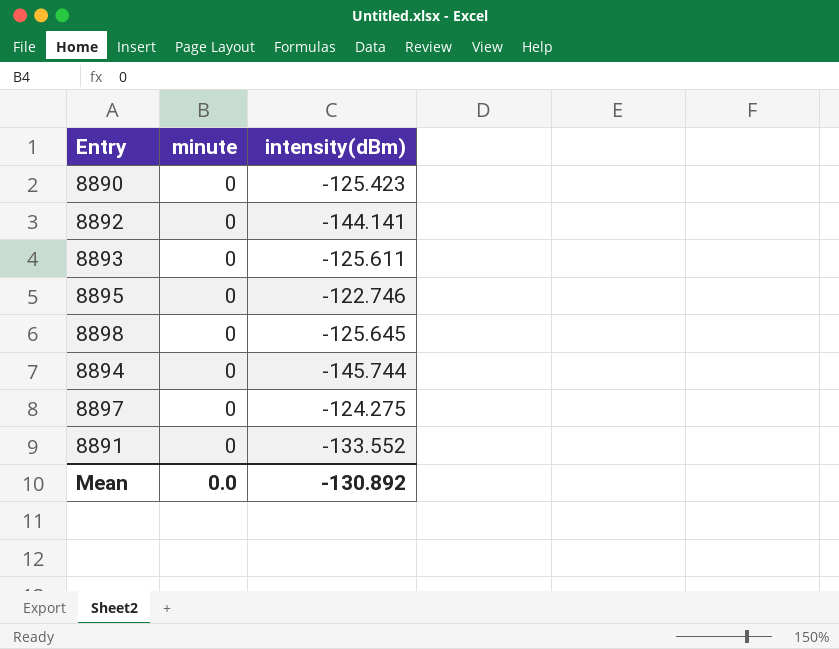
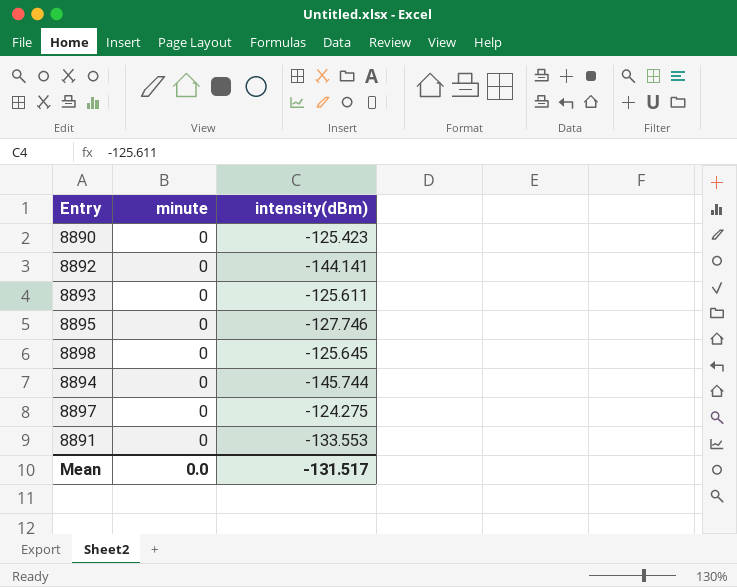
8895 | intensity(dBm): -122.746 -> -127.746
8891 | intensity(dBm): -133.552 -> -133.553
Mean | intensity(dBm): -130.892 -> -131.517

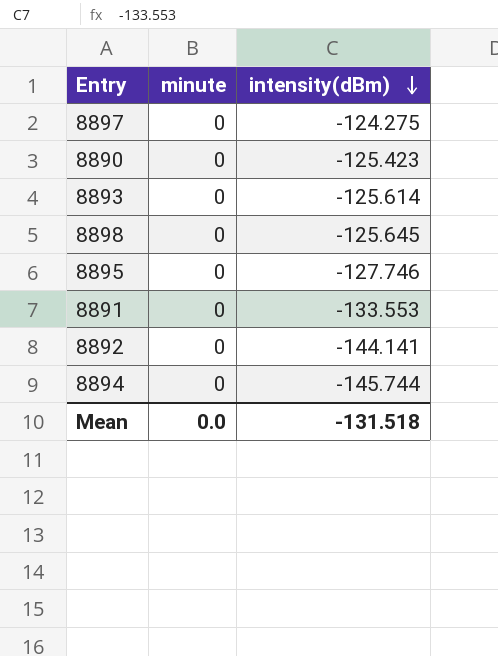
row order: none -> intensity(dBm) descending
8893 | intensity(dBm): -125.611 -> -125.614
Mean | intensity(dBm): -131.517 -> -131.518

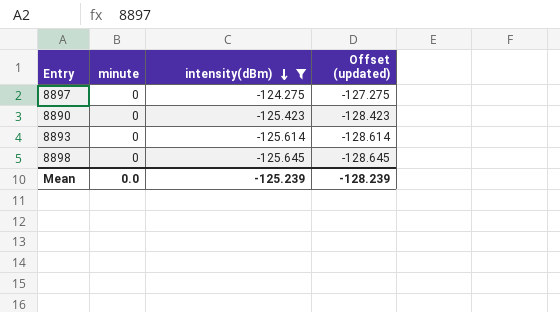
filter: none -> intensity(dBm) >= -125.645
column Offset (updated) | formula: none -> [intensity(dBm)] - 3
Mean | intensity(dBm): -131.518 -> -125.239

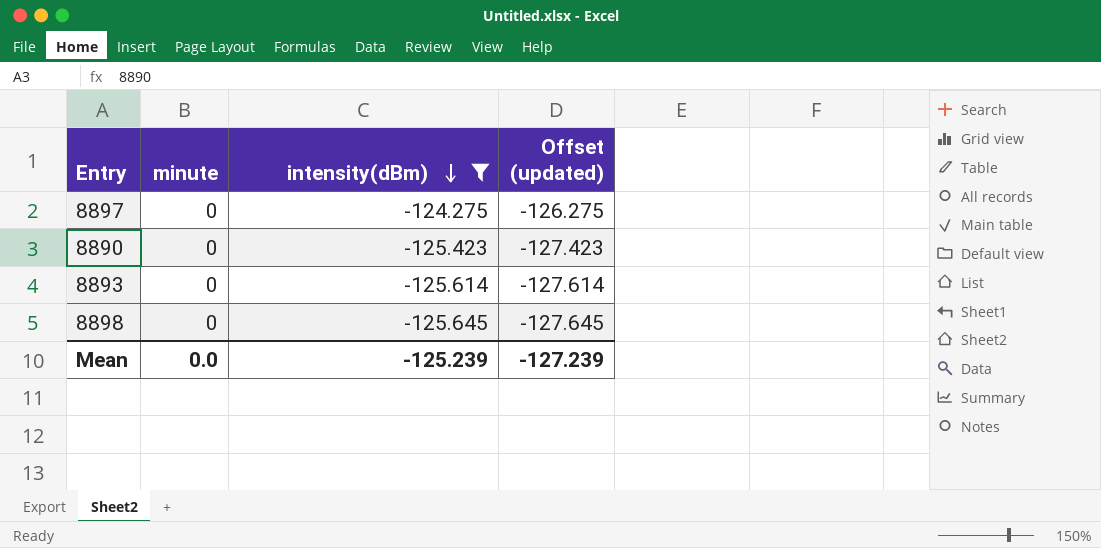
column Offset (updated) | formula: [intensity(dBm)] - 3 -> [intensity(dBm)] - 2
Mean | Offset (updated): -128.239 -> -127.239

